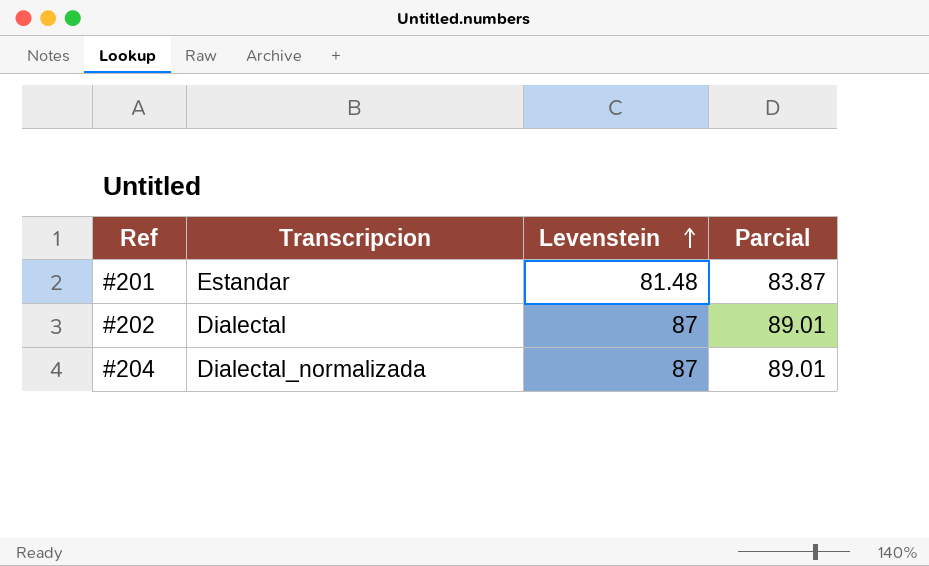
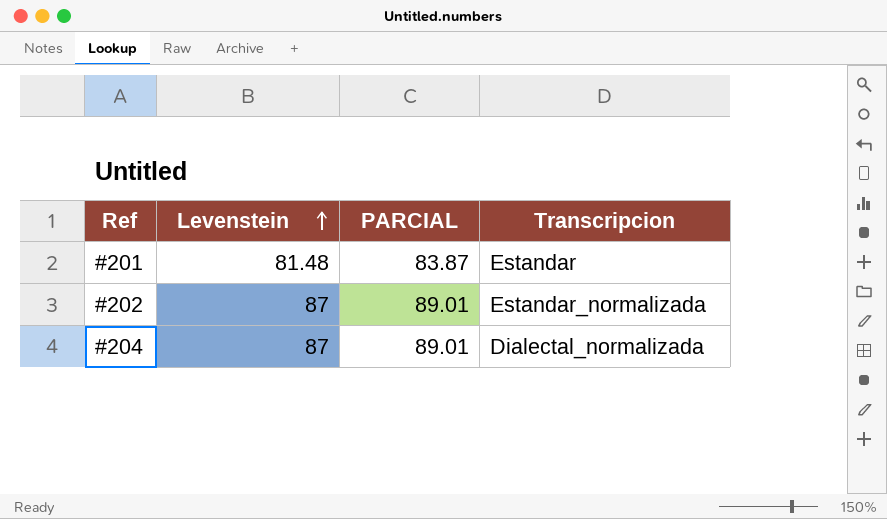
column name: Parcial -> PARCIAL
column Transcripcion | position: 2 -> 4
#202 | Transcripcion: Dialectal -> Estandar_normalizada

